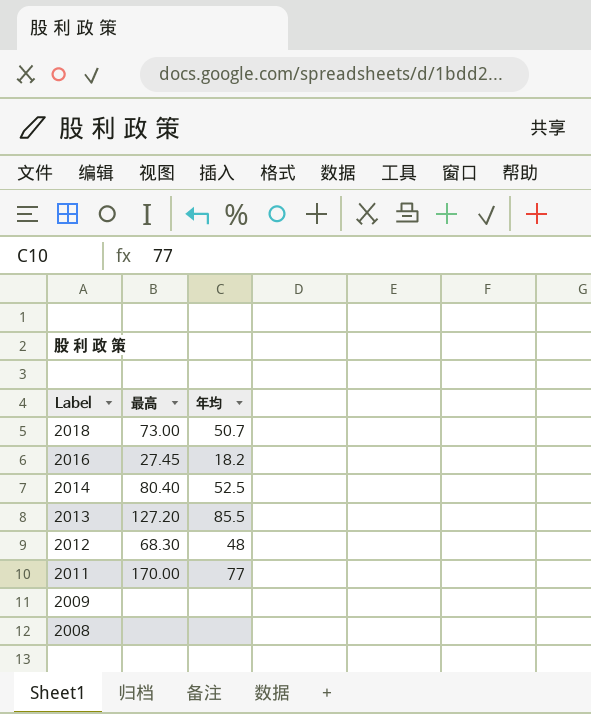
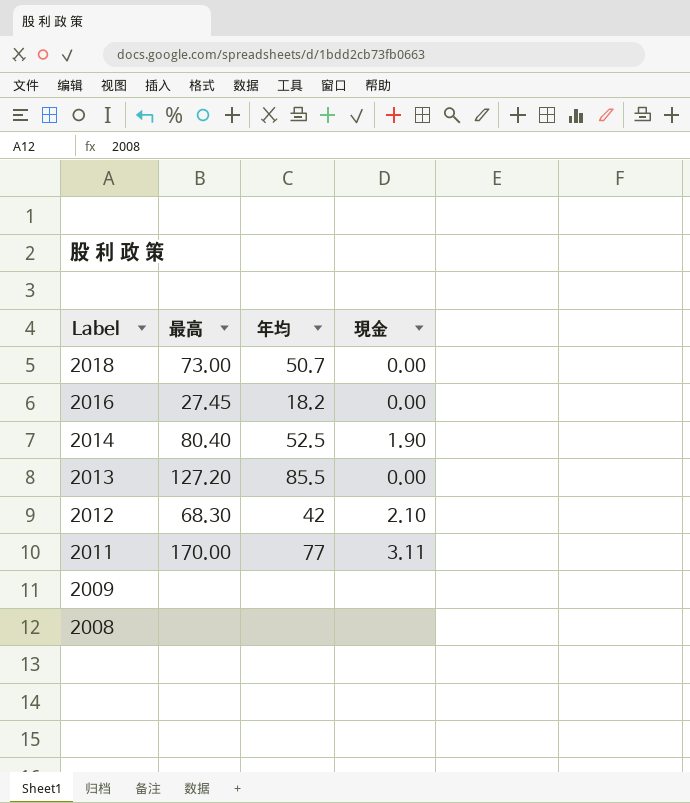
column 現金 | position: none -> 4
2012 | 年均: 48 -> 42

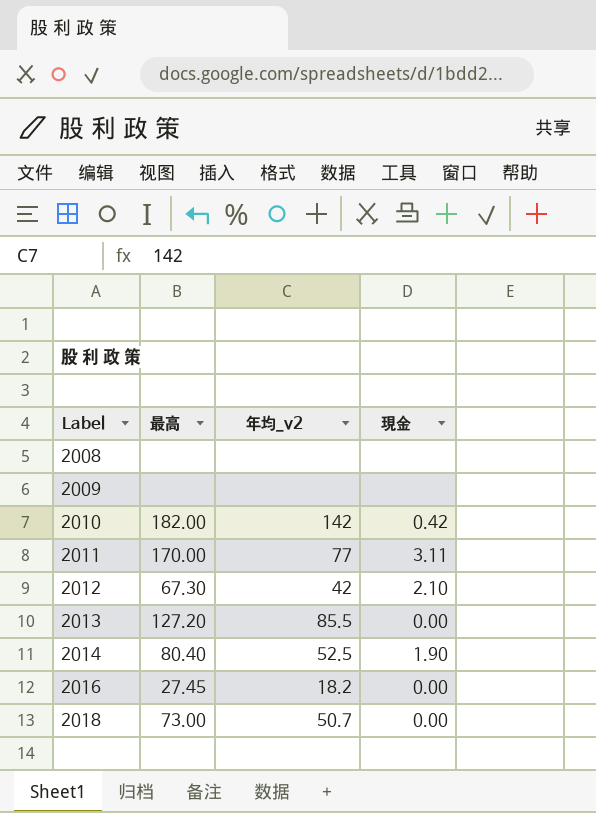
row order: Label descending -> Label ascending
column name: 年均 -> 年均_v2
row 2010: none -> 182.00 | 142 | 0.42
2012 | 最高: 68.30 -> 67.30

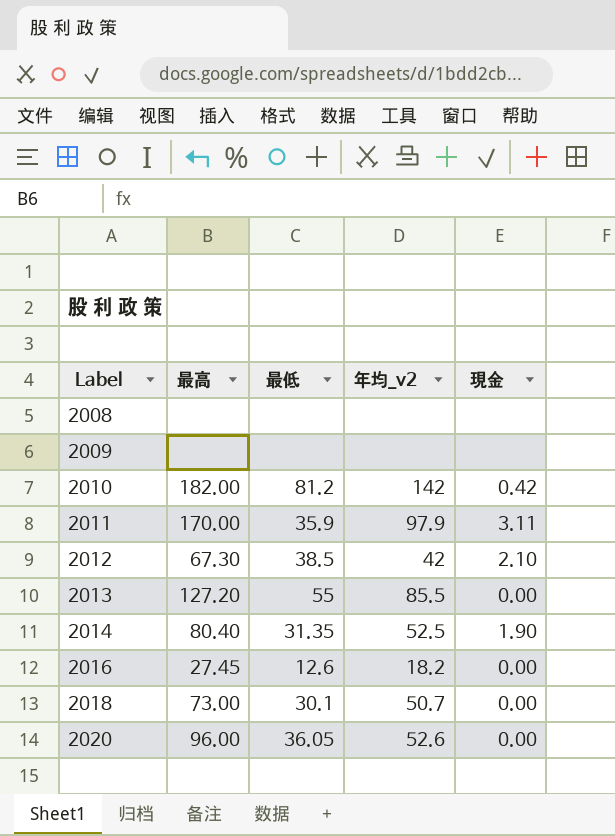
column 最低 | position: none -> 3
2011 | 年均_v2: 77 -> 97.9
row 2020: none -> 96.00 | 36.05 | 52.6 | 0.00

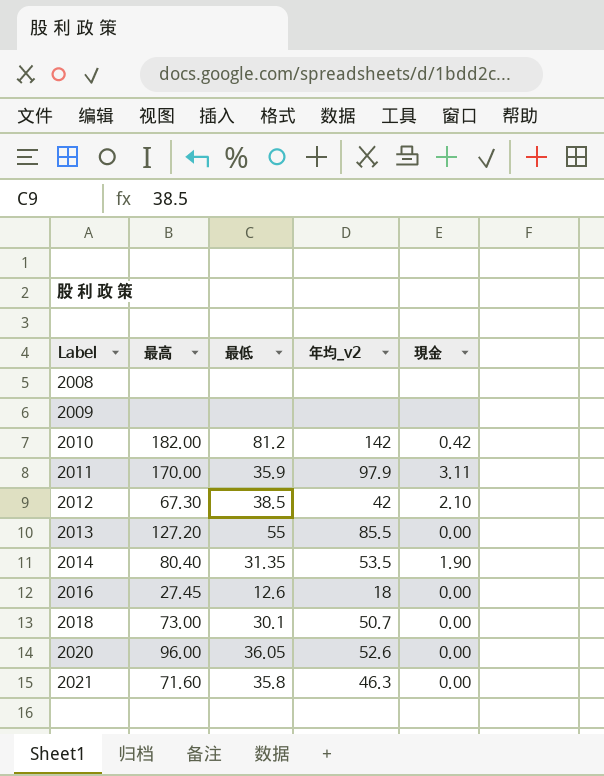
2014 | 年均_v2: 52.5 -> 53.5
2016 | 年均_v2: 18.2 -> 18
row 2021: none -> 71.60 | 35.8 | 46.3 | 0.00

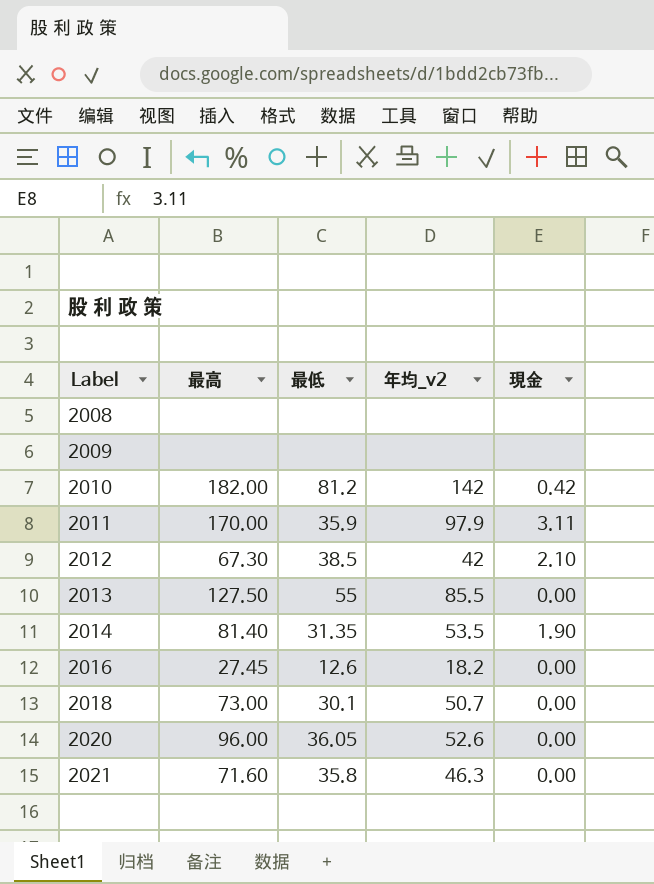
2013 | 最高: 127.20 -> 127.50
2014 | 最高: 80.40 -> 81.40
2016 | 年均_v2: 18 -> 18.2

